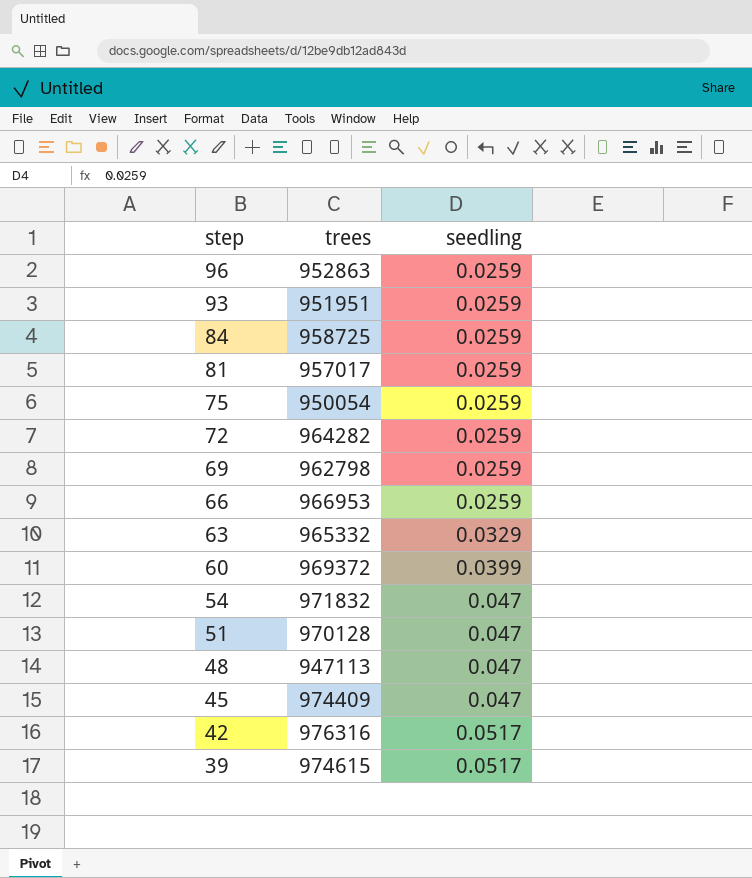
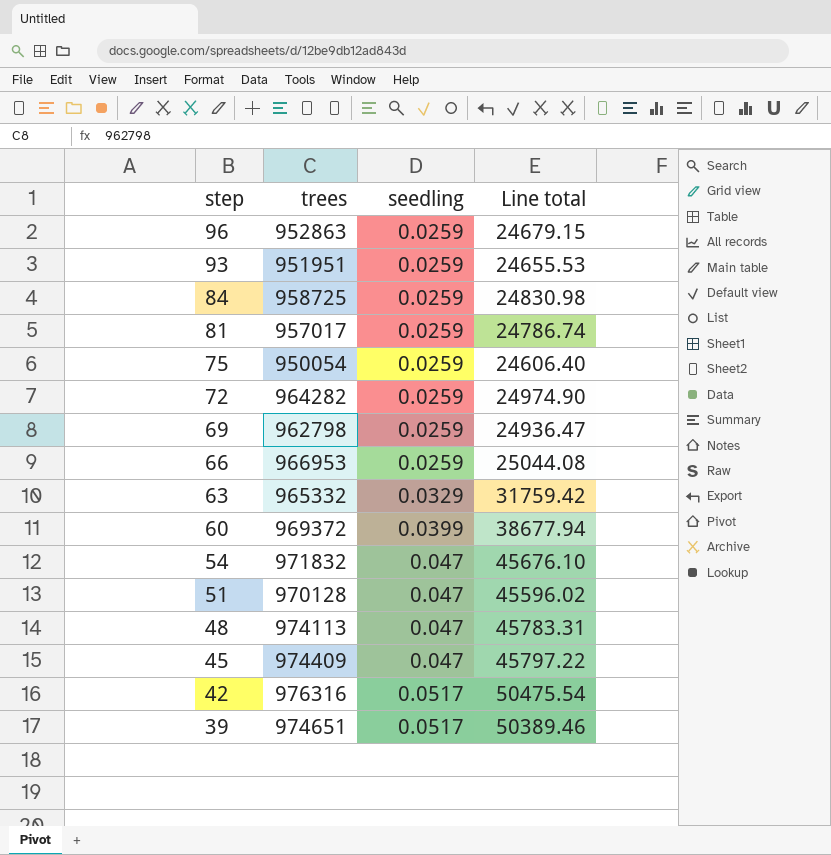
column Line total | formula: none -> [trees] * [seedling]
48 | trees: 947113 -> 974113
39 | trees: 974615 -> 974651

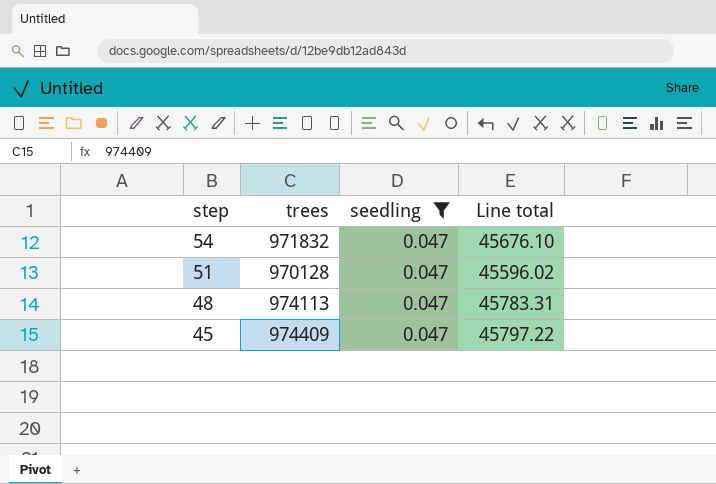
filter: none -> seedling = 0.047

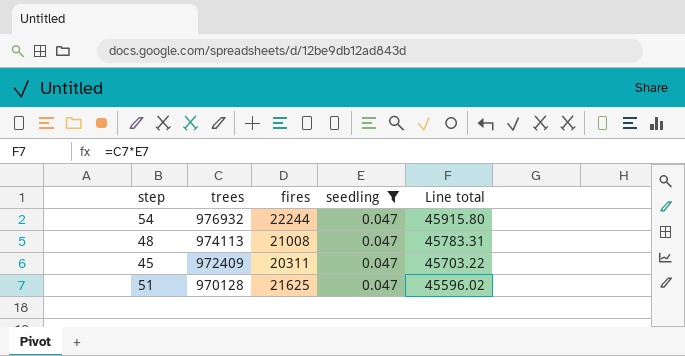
row order: step descending -> trees descending
column fires | position: none -> 3
54 | trees: 971832 -> 976932
54 | Line total: 45676.10 -> 45915.80
45 | trees: 974409 -> 972409
45 | Line total: 45797.22 -> 45703.22

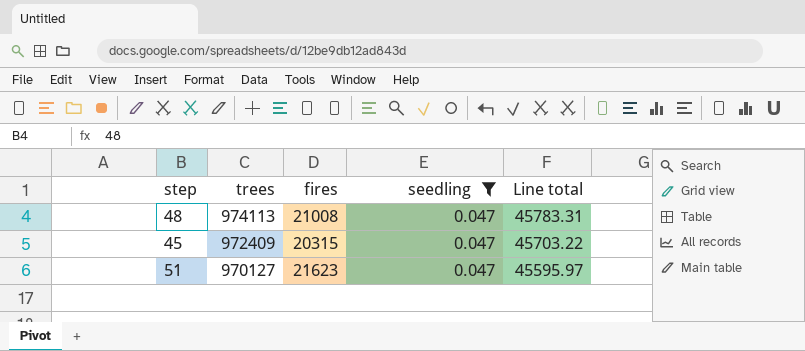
row 54: 976932 | 22244 | 0.047 | 45915.80 -> none
45 | fires: 20311 -> 20315
51 | trees: 970128 -> 970127
51 | fires: 21625 -> 21623
51 | Line total: 45596.02 -> 45595.97

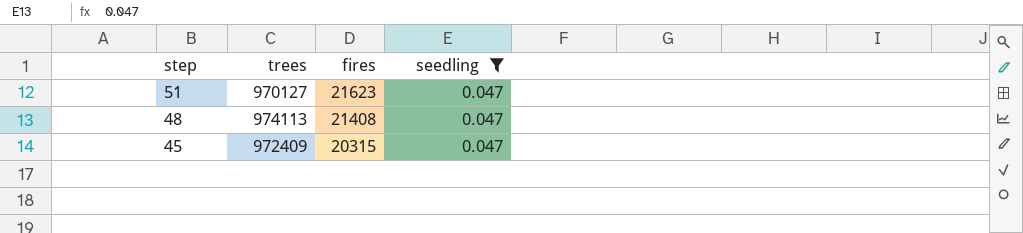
row order: trees descending -> step descending
column Line total | formula: [trees] * [seedling] -> none
48 | fires: 21008 -> 21408

